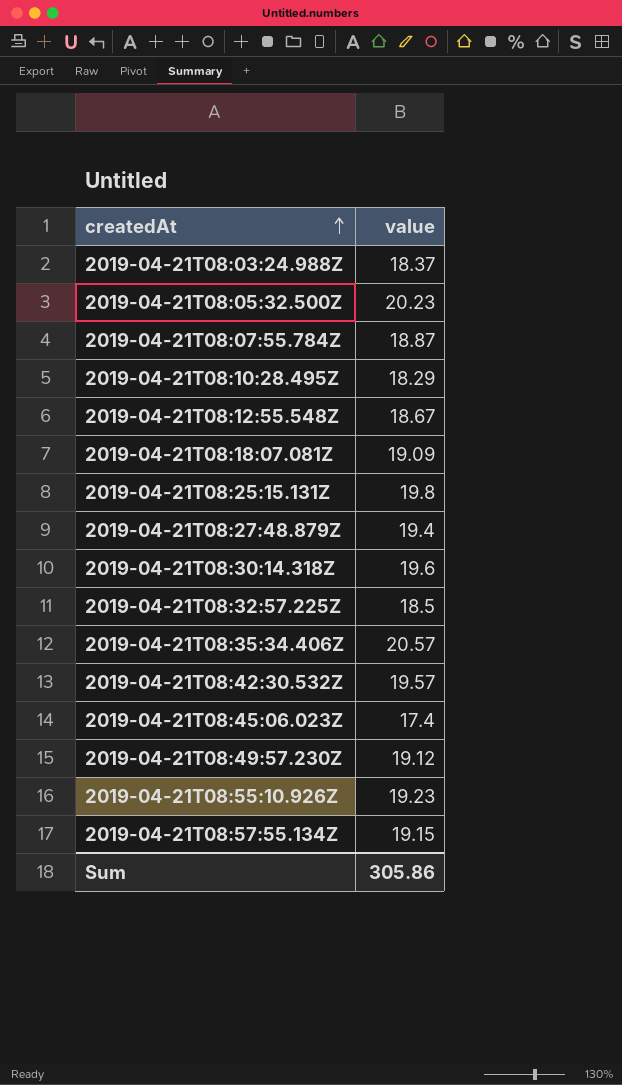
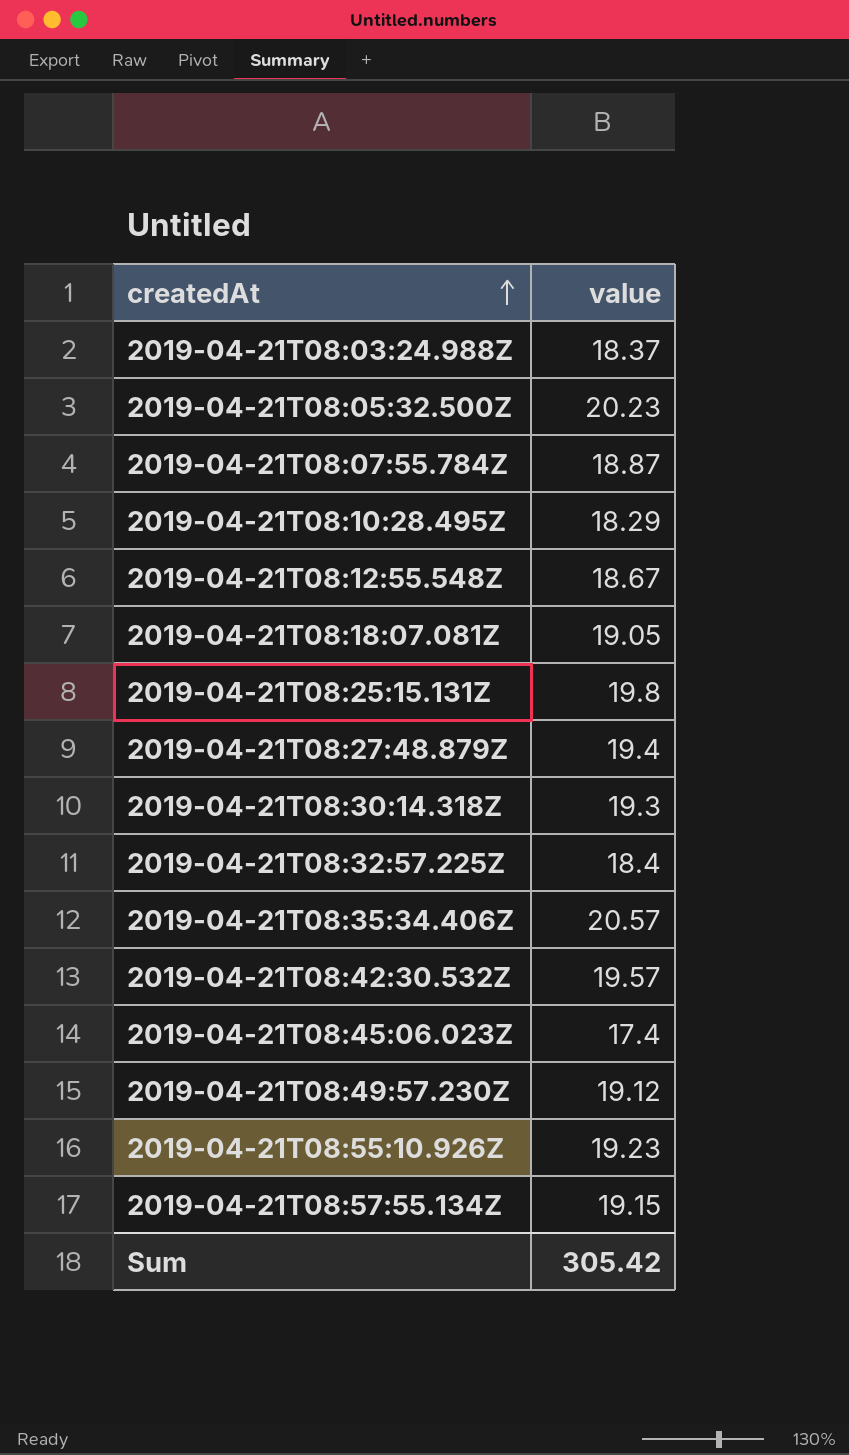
2019-04-21T08:18:07.081Z | value: 19.09 -> 19.05
2019-04-21T08:30:14.318Z | value: 19.6 -> 19.3
2019-04-21T08:32:57.225Z | value: 18.5 -> 18.4
Sum | value: 305.86 -> 305.42

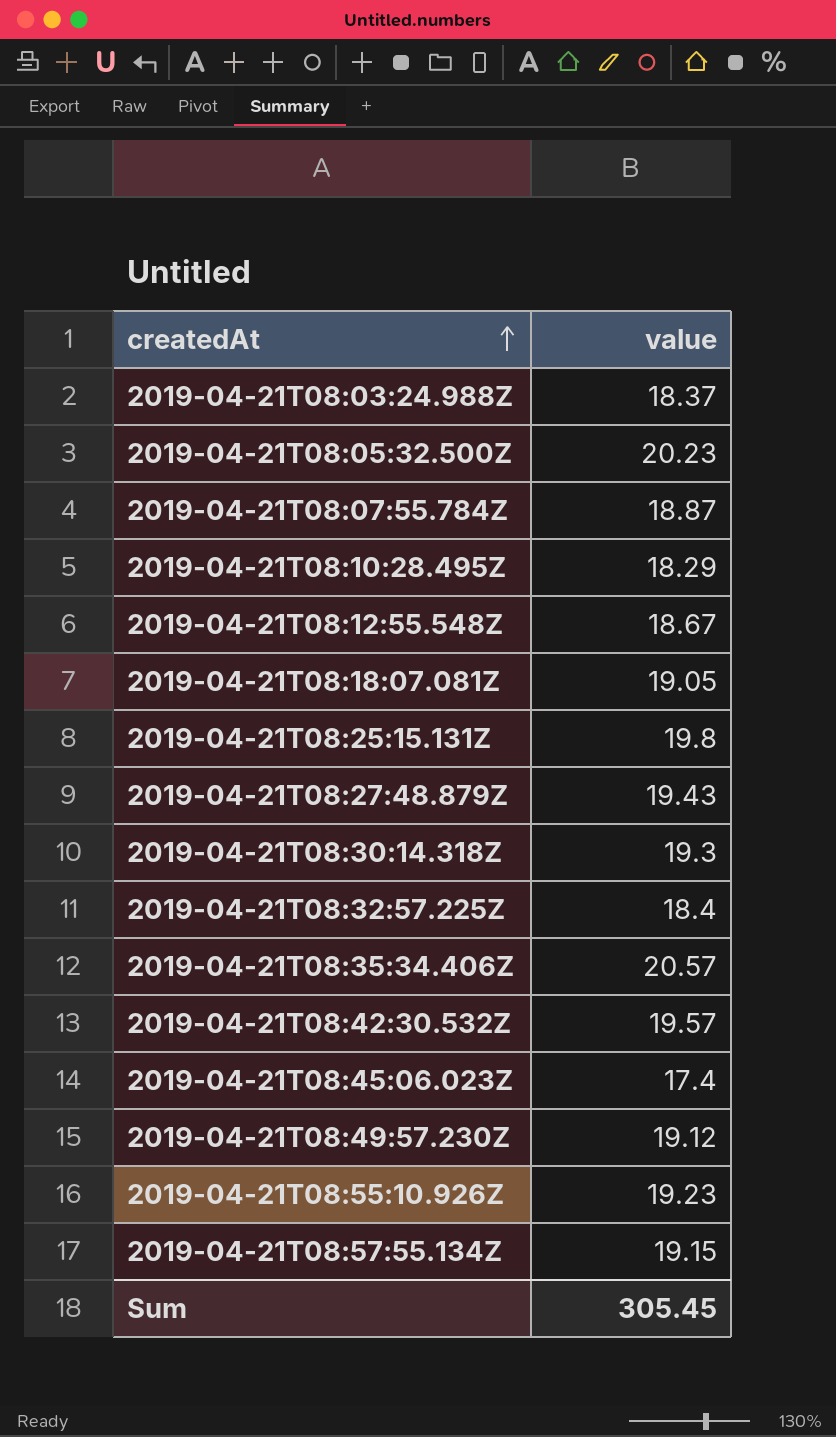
2019-04-21T08:27:48.879Z | value: 19.4 -> 19.43
Sum | value: 305.42 -> 305.45

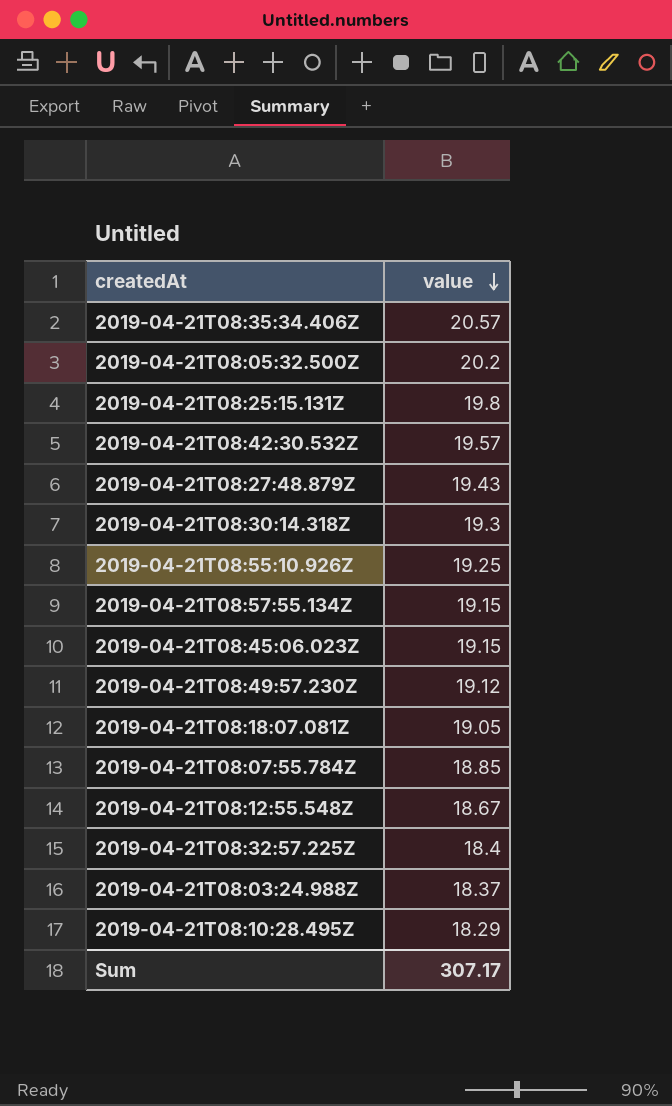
row order: createdAt ascending -> value descending
2019-04-21T08:05:32.500Z | value: 20.23 -> 20.2
2019-04-21T08:55:10.926Z | value: 19.23 -> 19.25
2019-04-21T08:45:06.023Z | value: 17.4 -> 19.15
2019-04-21T08:07:55.784Z | value: 18.87 -> 18.85
Sum | value: 305.45 -> 307.17

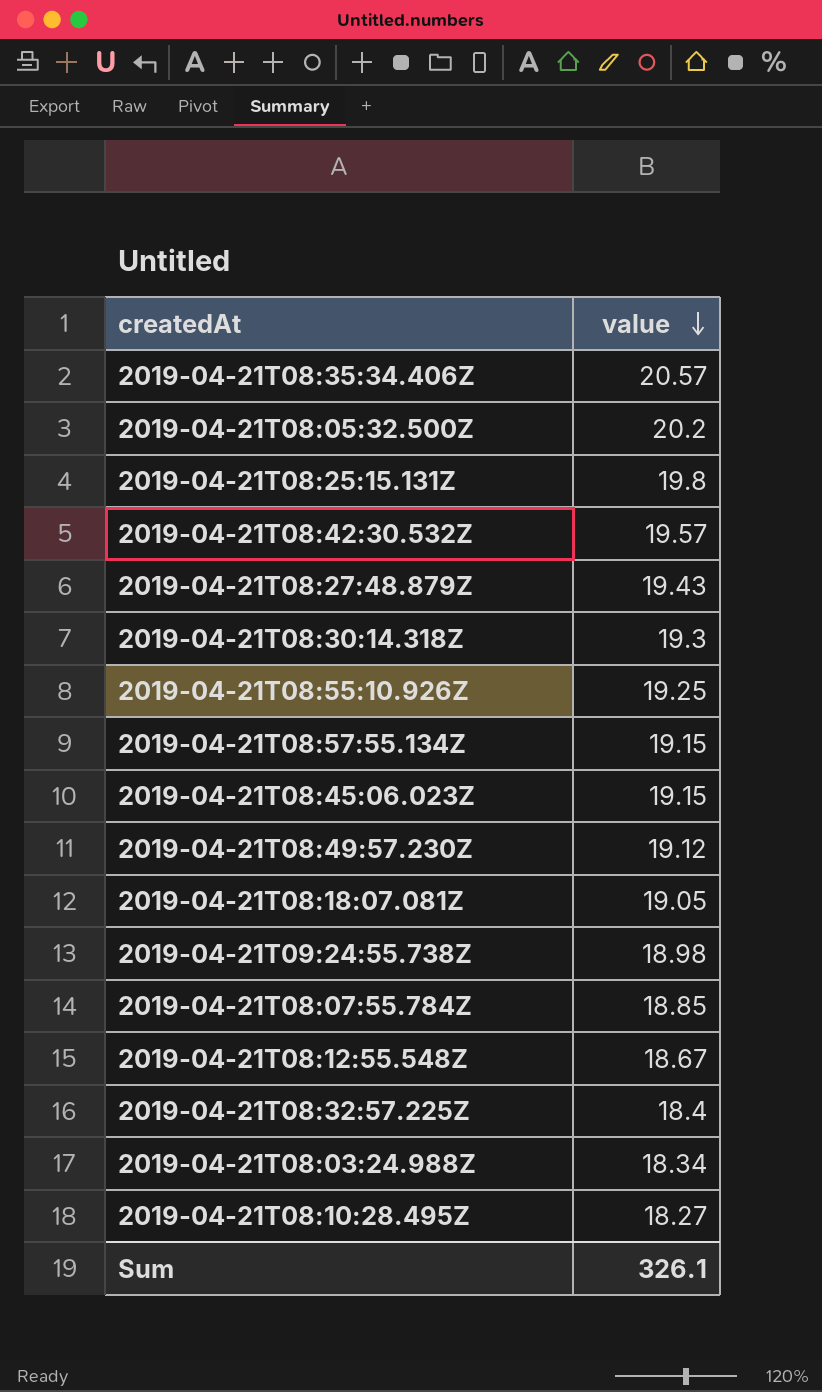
row 2019-04-21T09:24:55.738Z: none -> 18.98
2019-04-21T08:03:24.988Z | value: 18.37 -> 18.34
2019-04-21T08:10:28.495Z | value: 18.29 -> 18.27
Sum | value: 307.17 -> 326.1

